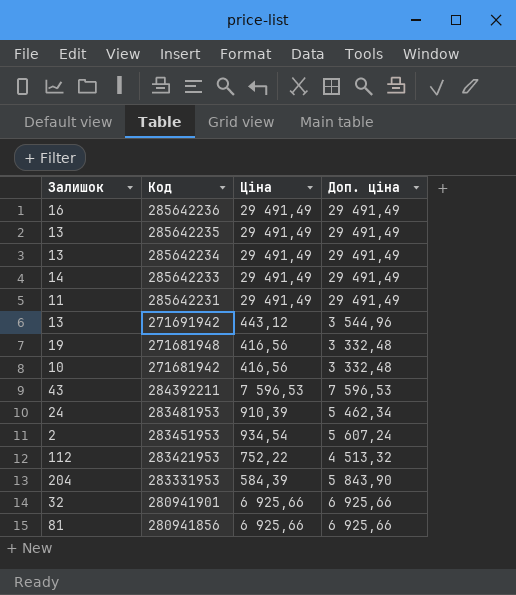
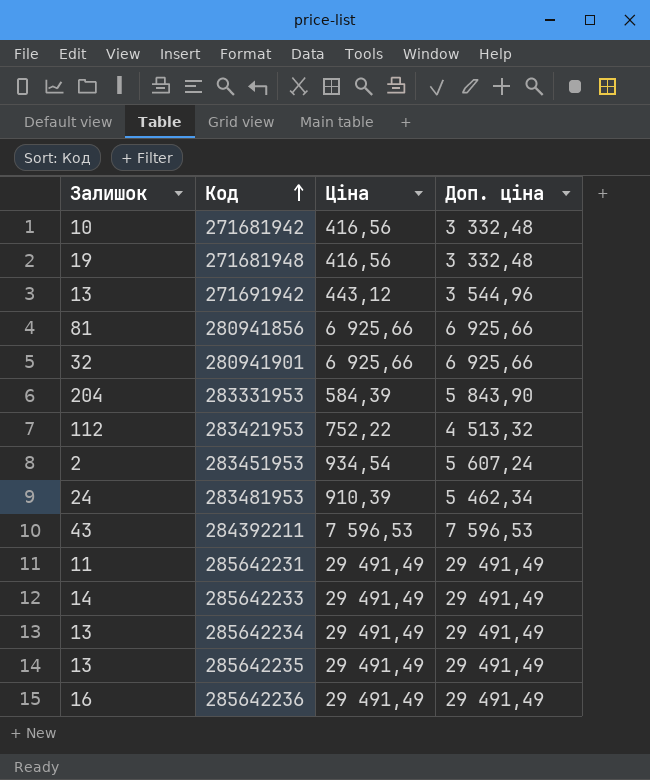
row order: none -> Код ascending

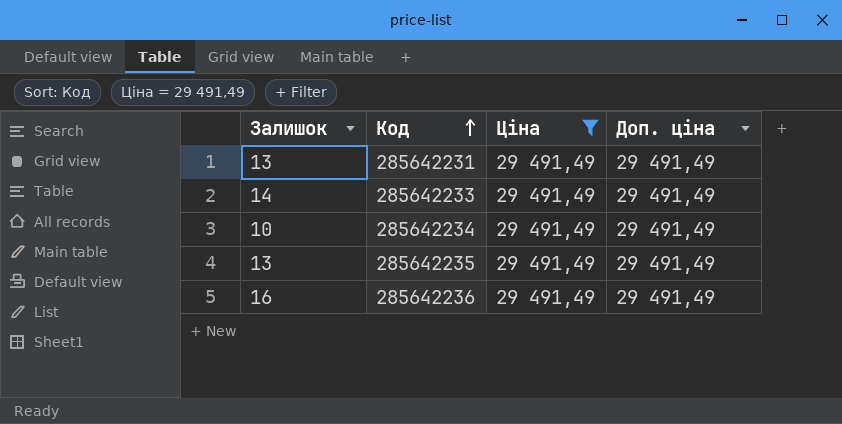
filter: none -> Ціна = 29 491,49
285642231 | Залишок: 11 -> 13
285642234 | Залишок: 13 -> 10

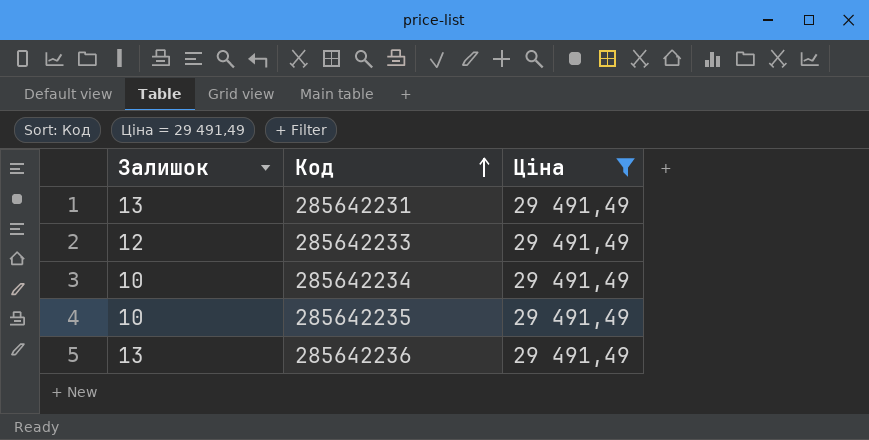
column Доп. ціна | position: 4 -> none
285642233 | Залишок: 14 -> 12
285642235 | Залишок: 13 -> 10
285642236 | Залишок: 16 -> 13

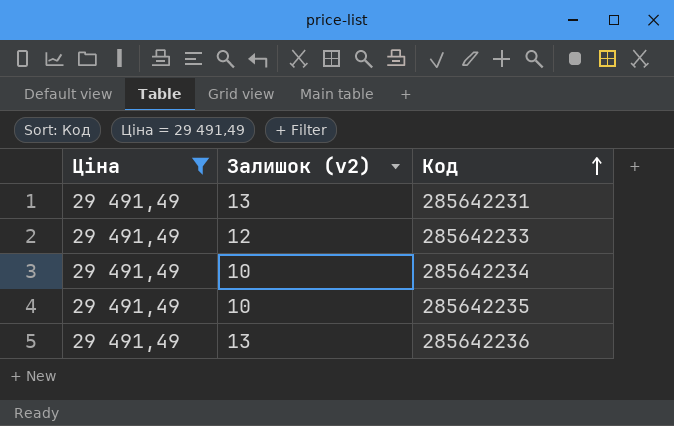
column Ціна | position: 3 -> 1
column name: Залишок -> Залишок (v2)

